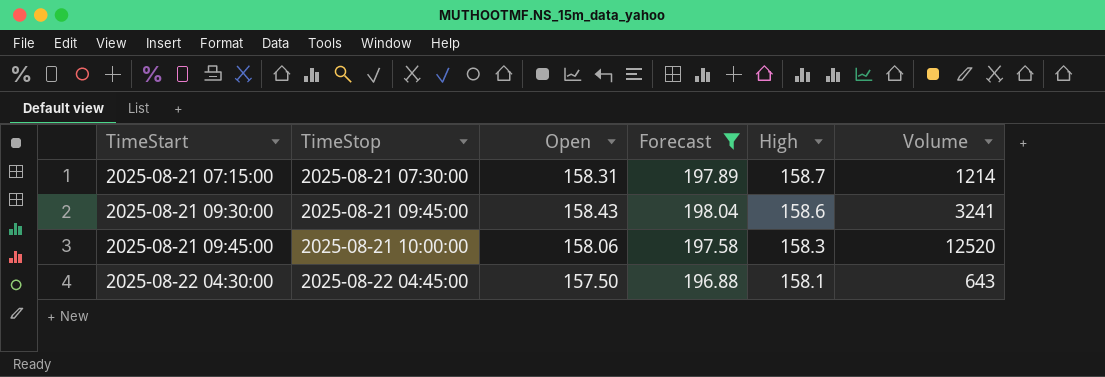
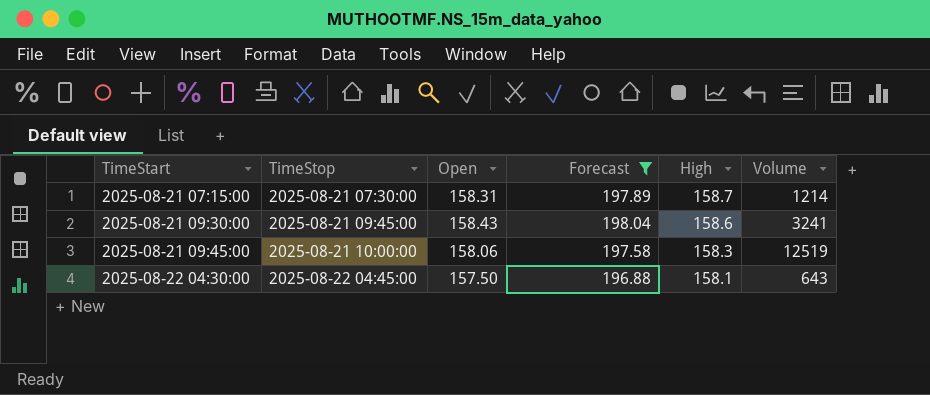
2025-08-21 09:45:00 | Volume: 12520 -> 12519

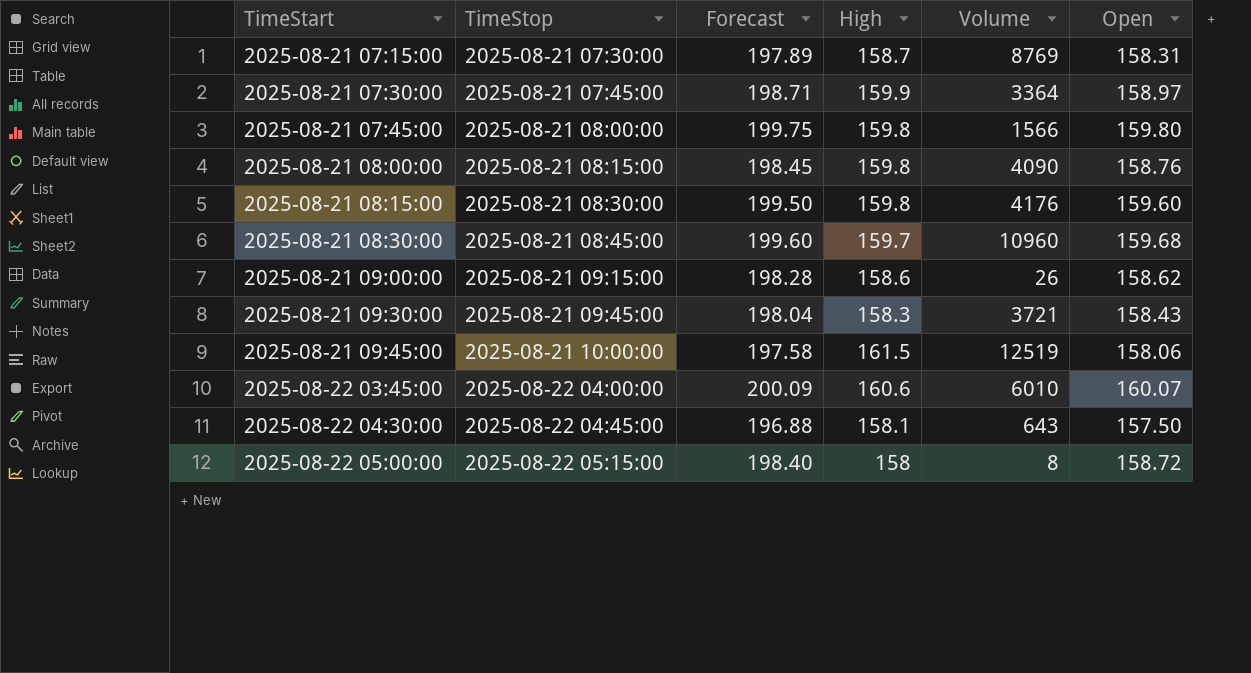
filter: Forecast <= 198.04 -> none
column Open | position: 3 -> 6
2025-08-21 07:15:00 | Volume: 1214 -> 8769
2025-08-21 09:30:00 | High: 158.6 -> 158.3
2025-08-21 09:30:00 | Volume: 3241 -> 3721
2025-08-21 09:45:00 | High: 158.3 -> 161.5

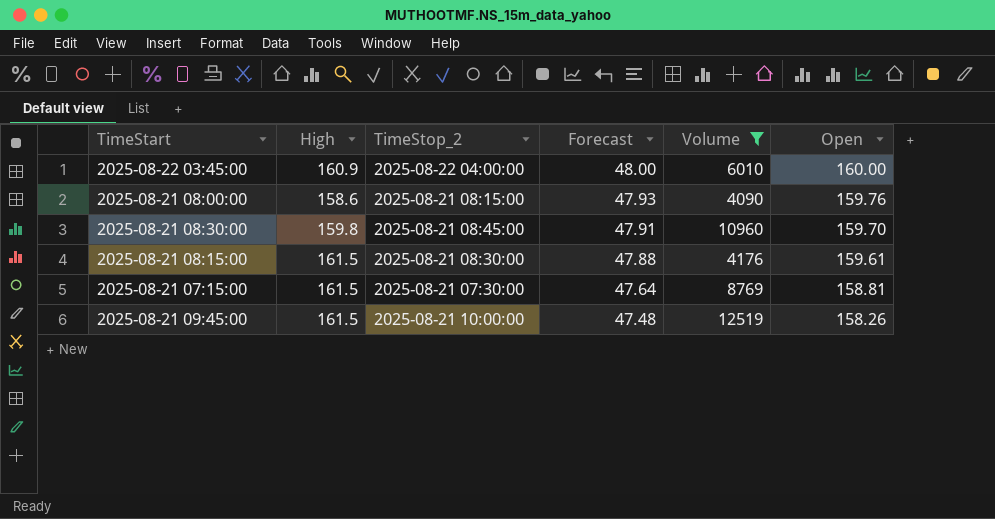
filter: none -> Volume >= 4090
row order: TimeStart ascending -> Forecast descending
column High | position: 4 -> 2
column name: TimeStop -> TimeStop_2
column Forecast | formula: [Open] * 1.25 -> [Open] * 0.3
2025-08-22 03:45:00 | High: 160.6 -> 160.9
2025-08-22 03:45:00 | Open: 160.07 -> 160.00
2025-08-21 08:00:00 | High: 159.8 -> 158.6
2025-08-21 08:00:00 | Open: 158.76 -> 159.76
2025-08-21 08:30:00 | High: 159.7 -> 159.8
2025-08-21 08:30:00 | Open: 159.68 -> 159.70
2025-08-21 08:15:00 | High: 159.8 -> 161.5
2025-08-21 08:15:00 | Open: 159.60 -> 159.61
2025-08-21 07:15:00 | High: 158.7 -> 161.5
2025-08-21 07:15:00 | Open: 158.31 -> 158.81
2025-08-21 09:45:00 | Open: 158.06 -> 158.26

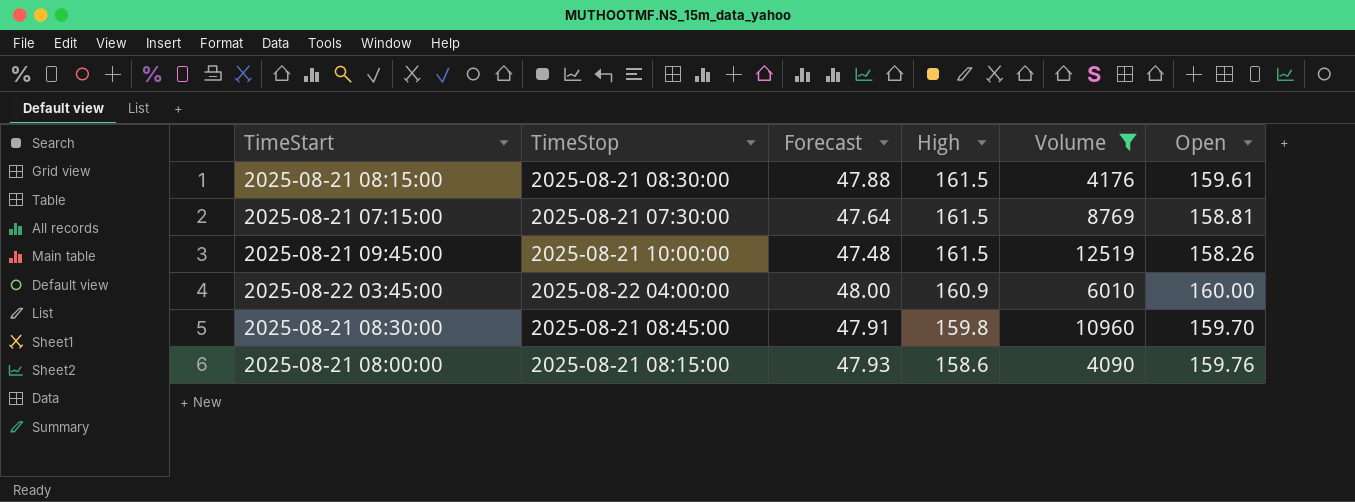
row order: Forecast descending -> High descending
column name: TimeStop_2 -> TimeStop
column High | position: 2 -> 4

